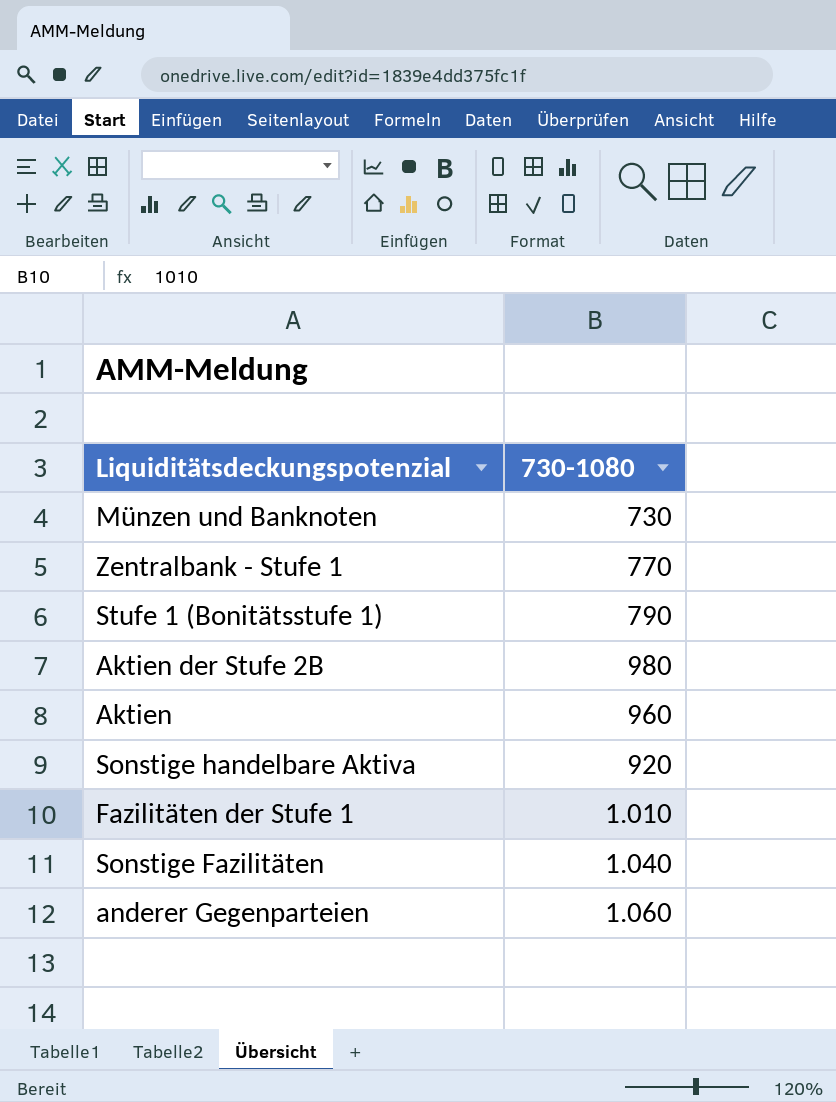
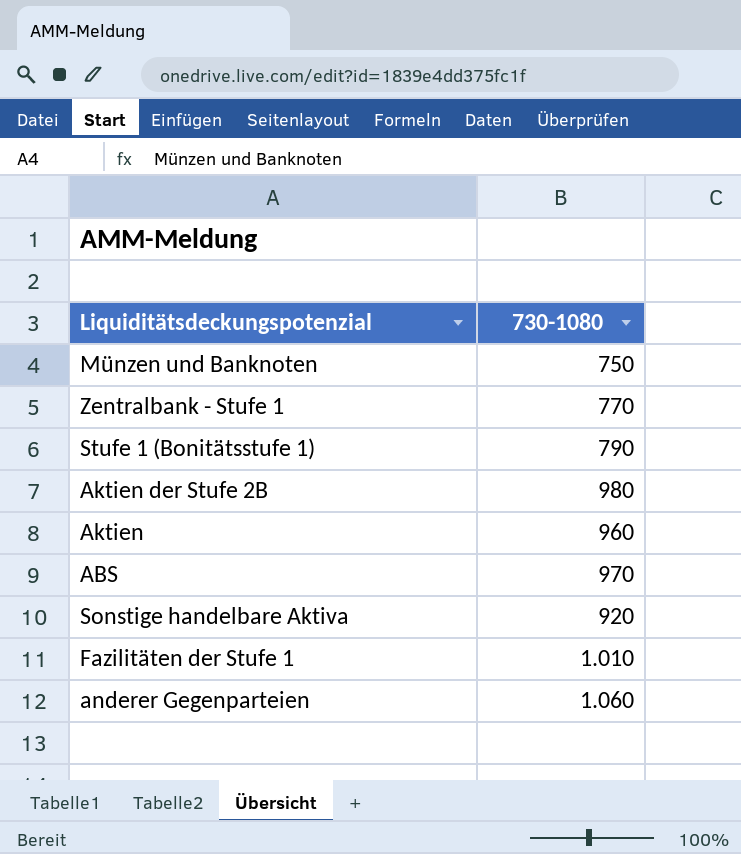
row Sonstige Fazilitäten: 1.040 -> none
Münzen und Banknoten | 730-1080: 730 -> 750
row ABS: none -> 970

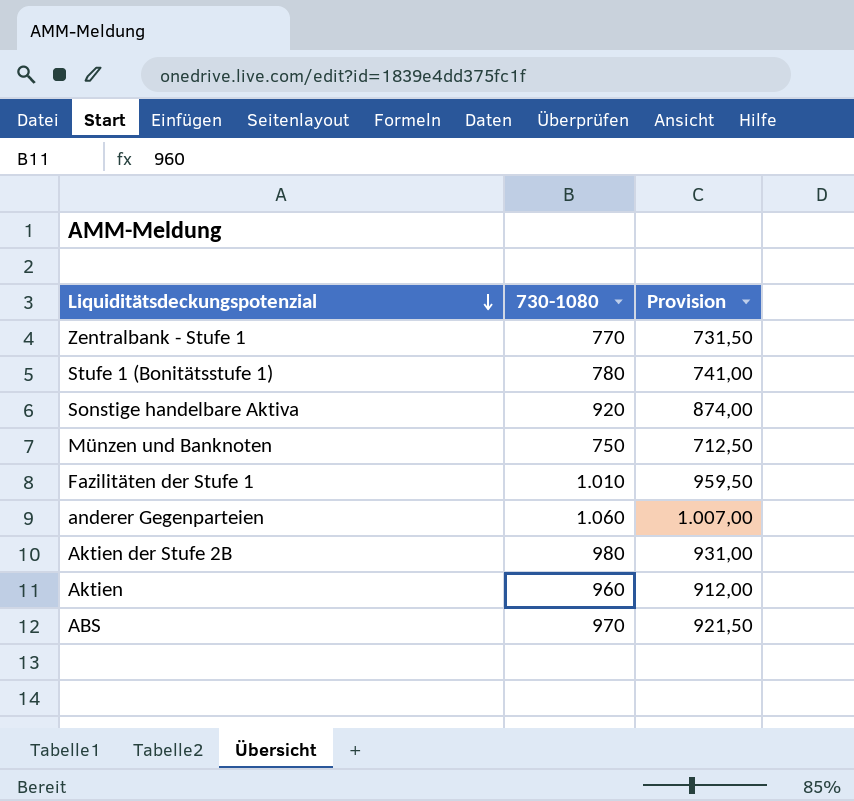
row order: none -> Liquiditätsdeckungspotenzial descending
column Provision | formula: none -> [730-1080] * 0,95
Stufe 1 (Bonitätsstufe 1) | 730-1080: 790 -> 780

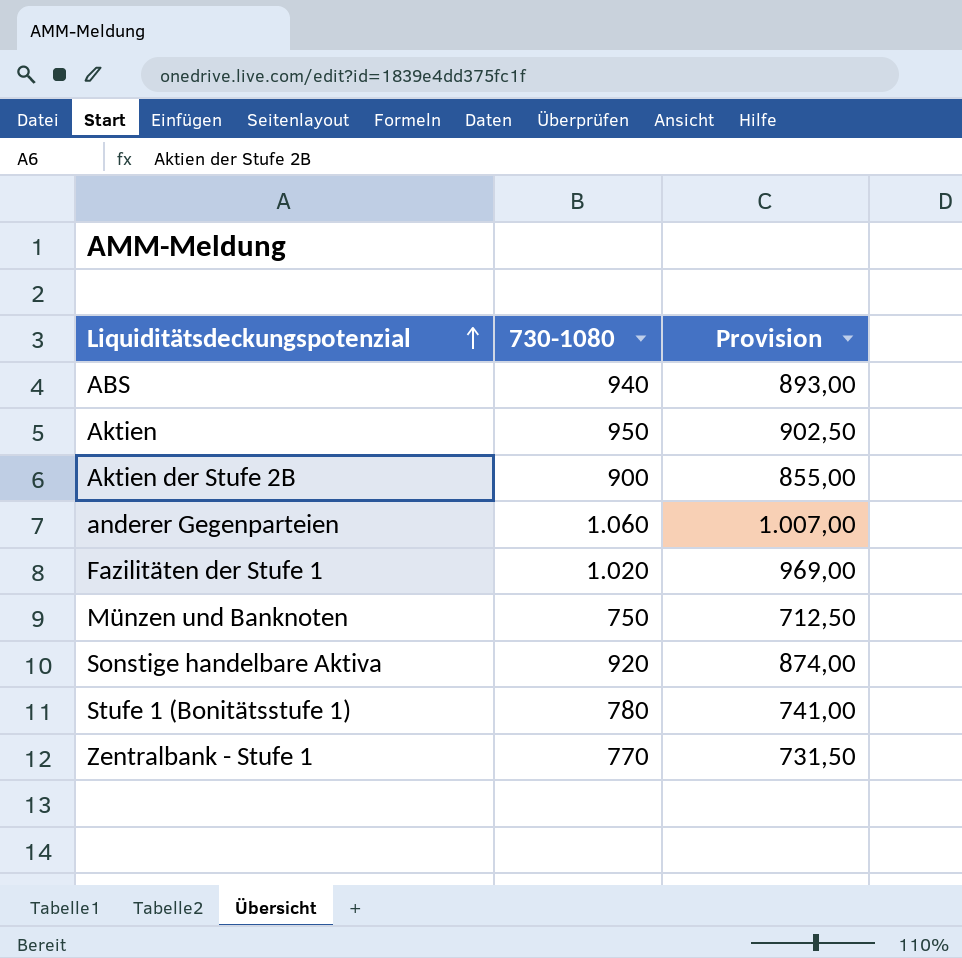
row order: Liquiditätsdeckungspotenzial descending -> Liquiditätsdeckungspotenzial ascending
ABS | 730-1080: 970 -> 940
ABS | Provision: 921,50 -> 893,00
Aktien | 730-1080: 960 -> 950
Aktien | Provision: 912,00 -> 902,50
Aktien der Stufe 2B | 730-1080: 980 -> 900
Aktien der Stufe 2B | Provision: 931,00 -> 855,00
Fazilitäten der Stufe 1 | 730-1080: 1.010 -> 1.020
Fazilitäten der Stufe 1 | Provision: 959,50 -> 969,00

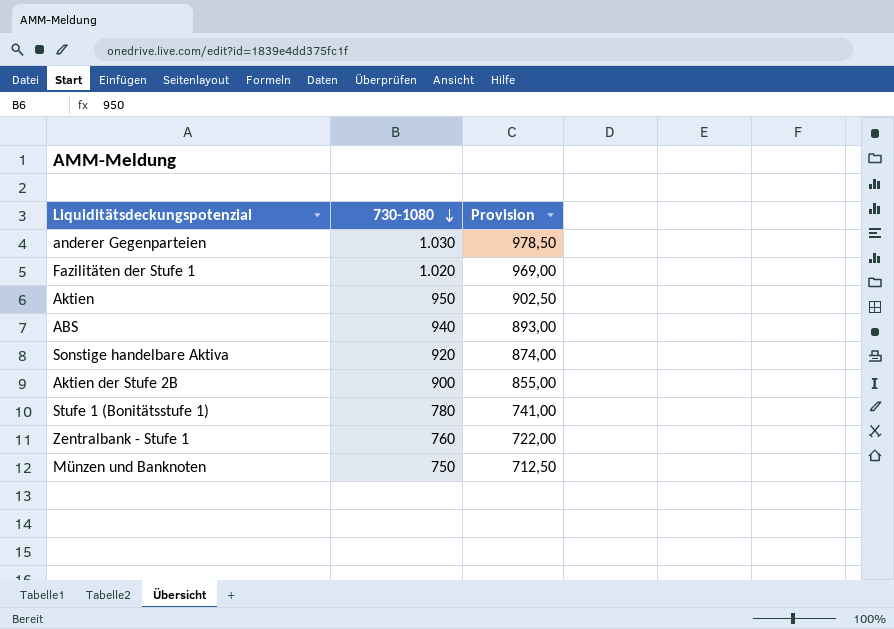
row order: Liquiditätsdeckungspotenzial ascending -> 730-1080 descending
anderer Gegenparteien | 730-1080: 1.060 -> 1.030
anderer Gegenparteien | Provision: 1.007,00 -> 978,50
Zentralbank - Stufe 1 | 730-1080: 770 -> 760
Zentralbank - Stufe 1 | Provision: 731,50 -> 722,00

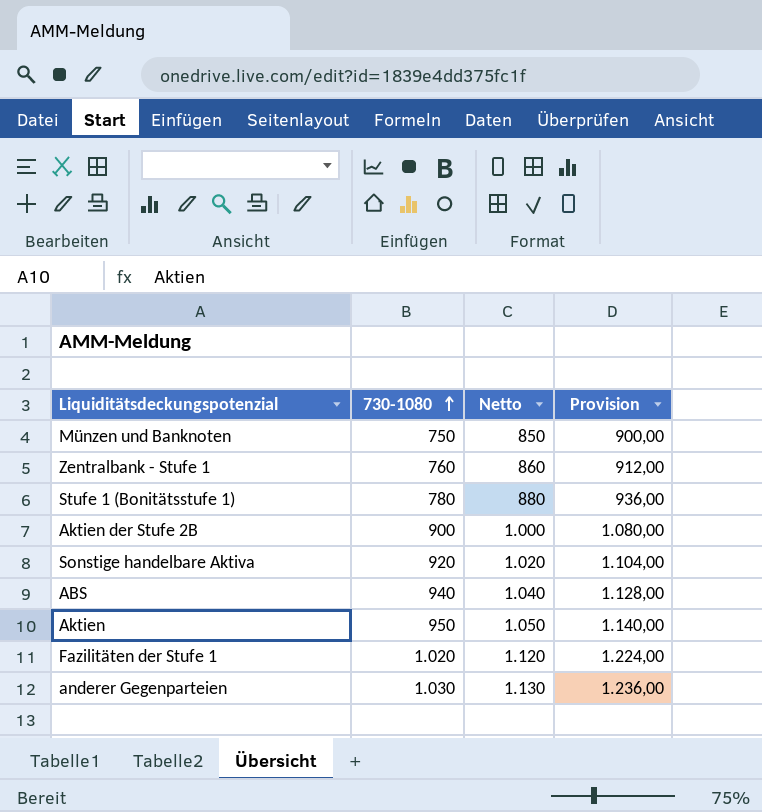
row order: 730-1080 descending -> 730-1080 ascending
column Netto | formula: none -> [730-1080] + 100
column Provision | formula: [730-1080] * 0,95 -> [730-1080] * 1,2

